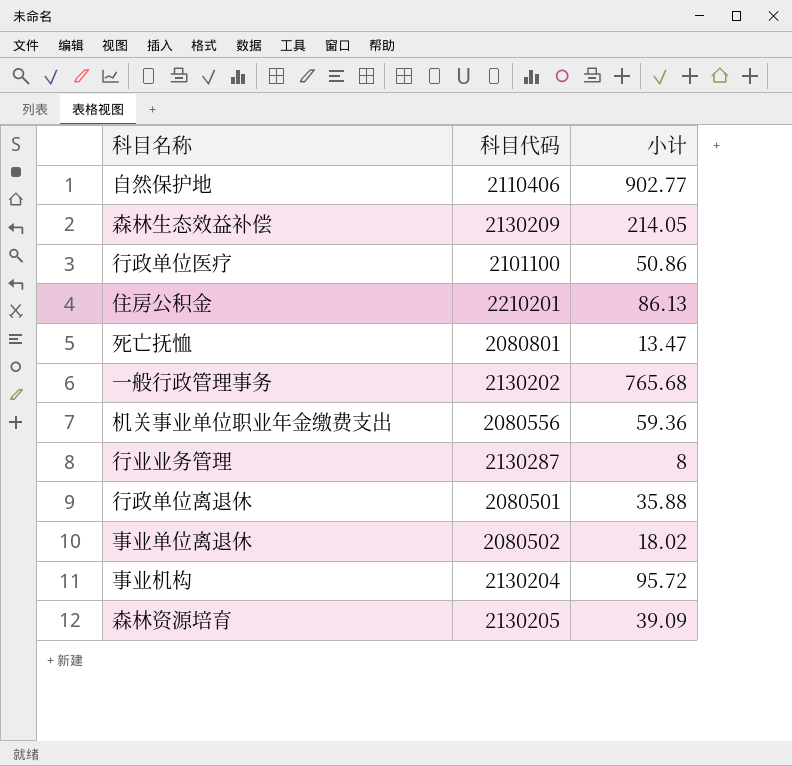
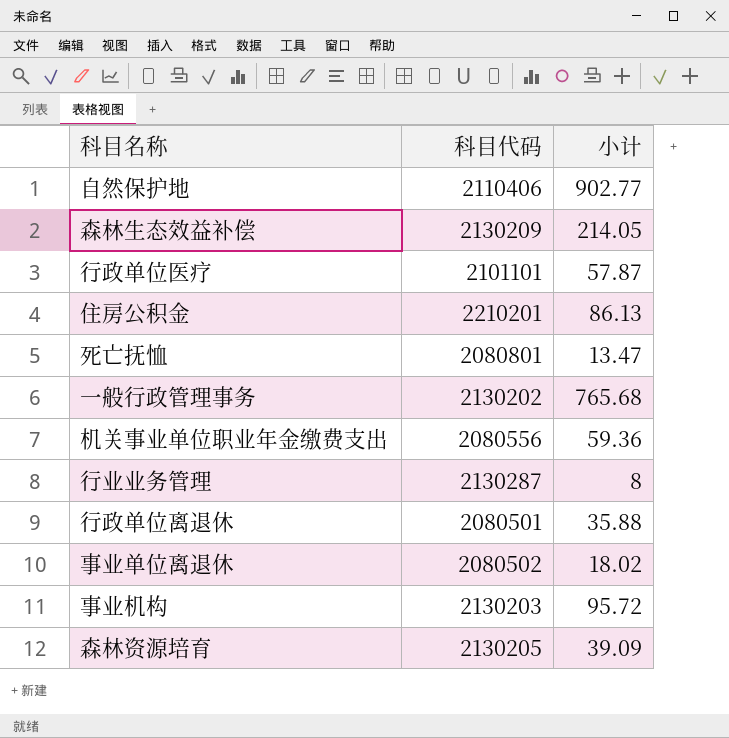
行政单位医疗 | 科目代码: 2101100 -> 2101101
行政单位医疗 | 小计: 50.86 -> 57.87
事业机构 | 科目代码: 2130204 -> 2130203

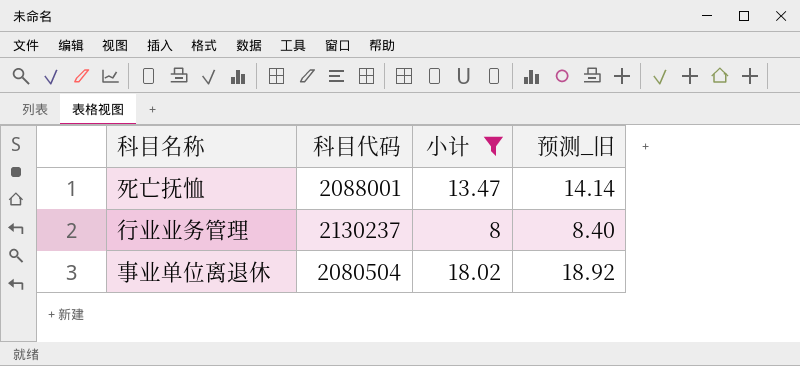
filter: none -> 小计 <= 18.02
column 预测_旧 | formula: none -> [小计] * 1.05
死亡抚恤 | 科目代码: 2080801 -> 2088001
行业业务管理 | 科目代码: 2130287 -> 2130237
事业单位离退休 | 科目代码: 2080502 -> 2080504

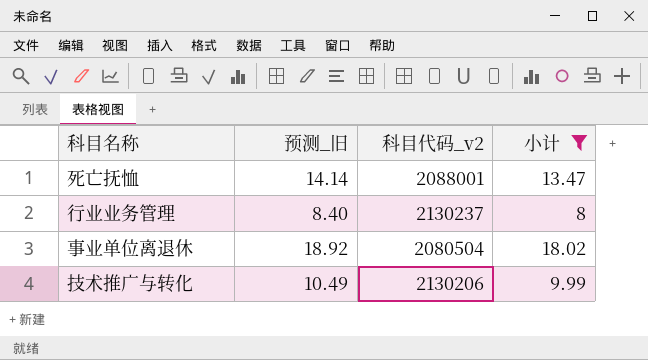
column 预测_旧 | position: 4 -> 2
column name: 科目代码 -> 科目代码_v2
row 技术推广与转化: none -> 10.49 | 2130206 | 9.99

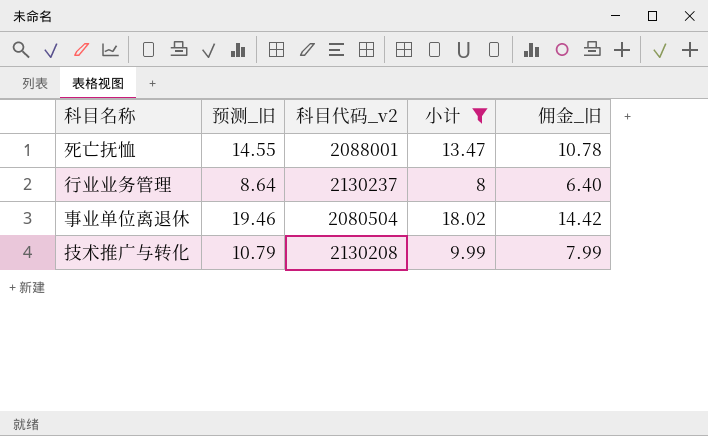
column 预测_旧 | formula: [小计] * 1.05 -> [小计] * 1.08
column 佣金_旧 | formula: none -> [小计] * 0.8
技术推广与转化 | 科目代码_v2: 2130206 -> 2130208

